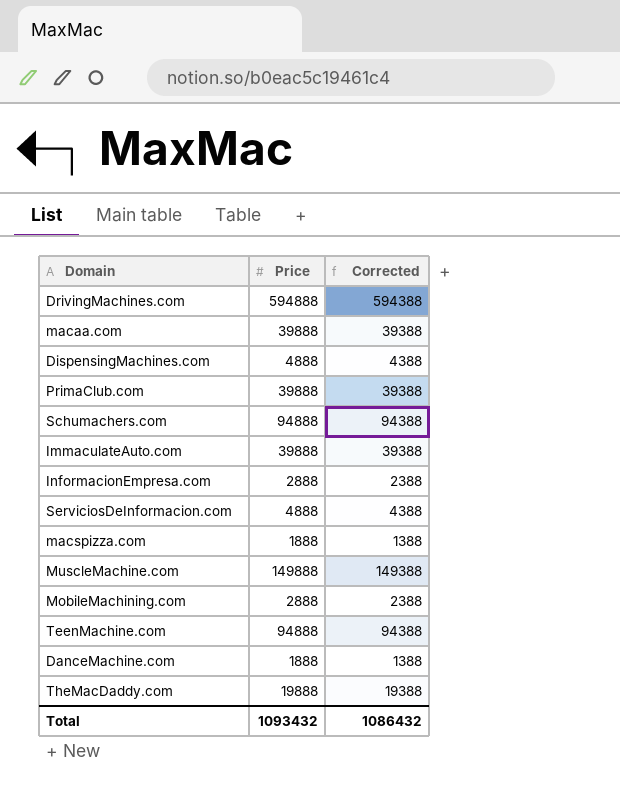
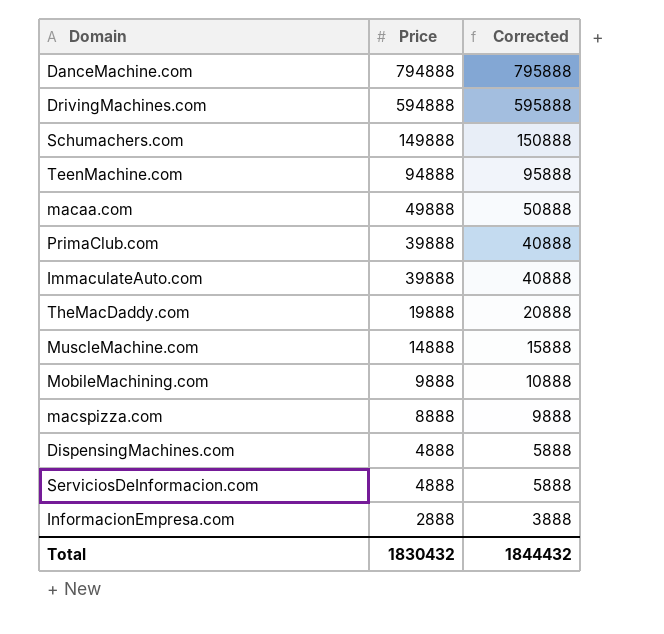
row order: none -> Price descending
column Corrected | formula: [Price] - 500 -> [Price] + 1000
DanceMachine.com | Price: 1888 -> 794888
Schumachers.com | Price: 94888 -> 149888
macaa.com | Price: 39888 -> 49888
MuscleMachine.com | Price: 149888 -> 14888
MobileMachining.com | Price: 2888 -> 9888
macspizza.com | Price: 1888 -> 8888
Total | Price: 1093432 -> 1830432
Total | Corrected: 1086432 -> 1844432

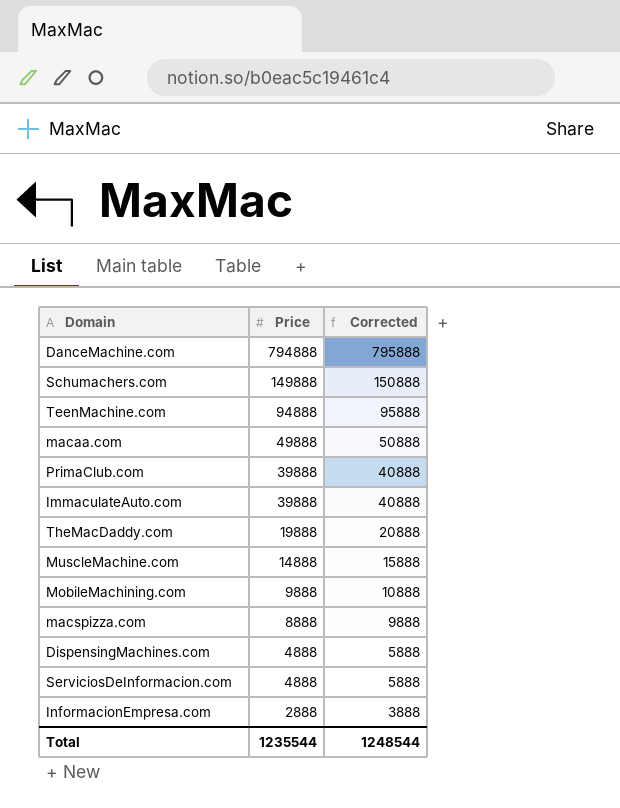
row DrivingMachines.com: 594888 | 595888 -> none
Total | Price: 1830432 -> 1235544
Total | Corrected: 1844432 -> 1248544

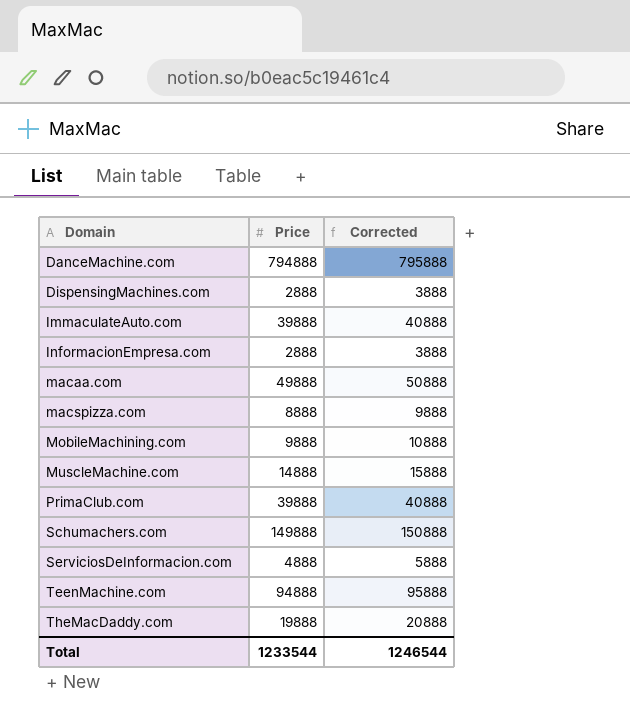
row order: Price descending -> Domain ascending
DispensingMachines.com | Price: 4888 -> 2888
DispensingMachines.com | Corrected: 5888 -> 3888
Total | Price: 1235544 -> 1233544
Total | Corrected: 1248544 -> 1246544

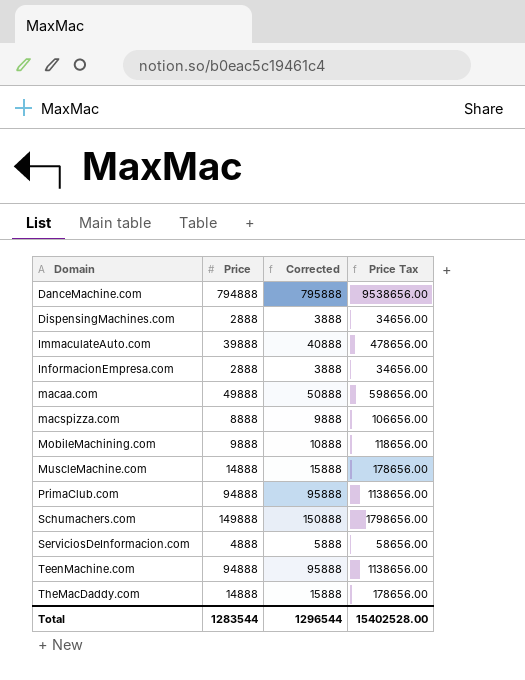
column Price Tax | formula: none -> [Price] * 12
PrimaClub.com | Price: 39888 -> 94888
PrimaClub.com | Corrected: 40888 -> 95888
TheMacDaddy.com | Price: 19888 -> 14888
TheMacDaddy.com | Corrected: 20888 -> 15888
Total | Price: 1233544 -> 1283544
Total | Corrected: 1246544 -> 1296544

